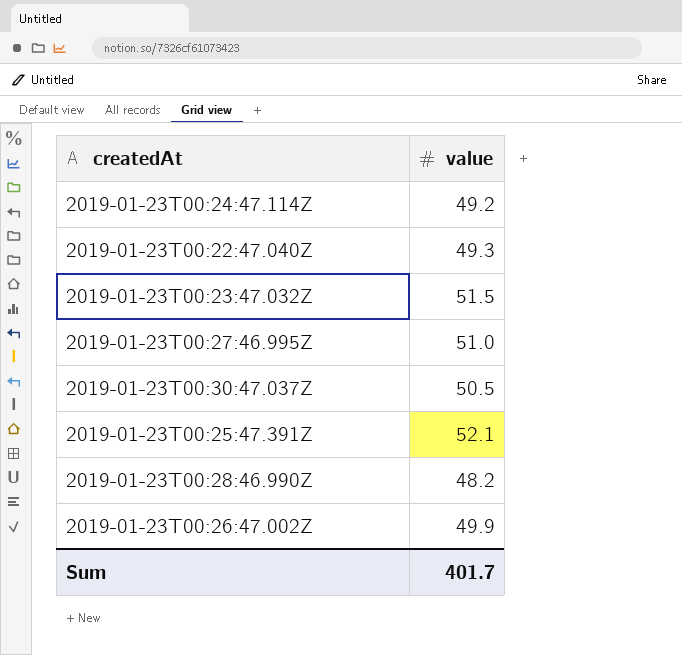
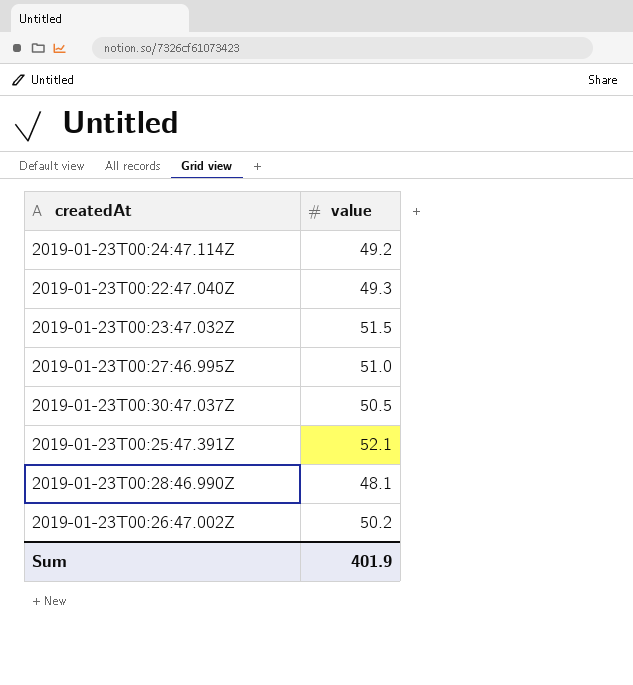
2019-01-23T00:28:46.990Z | value: 48.2 -> 48.1
2019-01-23T00:26:47.002Z | value: 49.9 -> 50.2
Sum | value: 401.7 -> 401.9

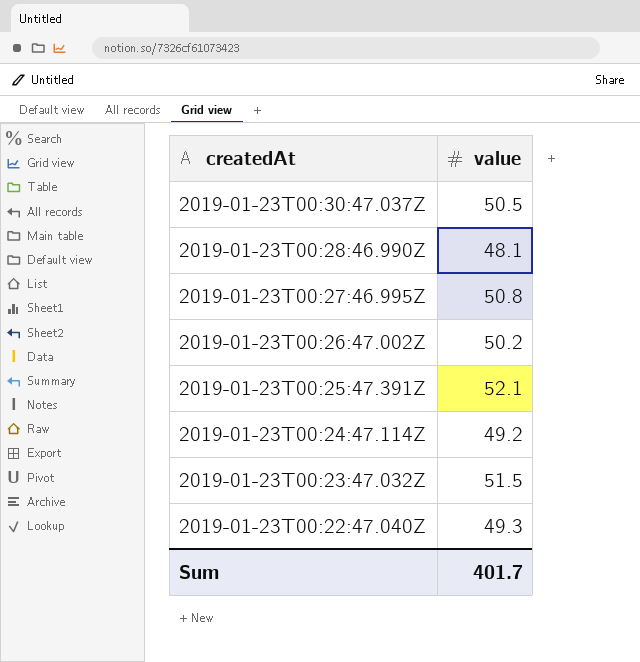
row order: none -> createdAt descending
2019-01-23T00:27:46.995Z | value: 51.0 -> 50.8
Sum | value: 401.9 -> 401.7

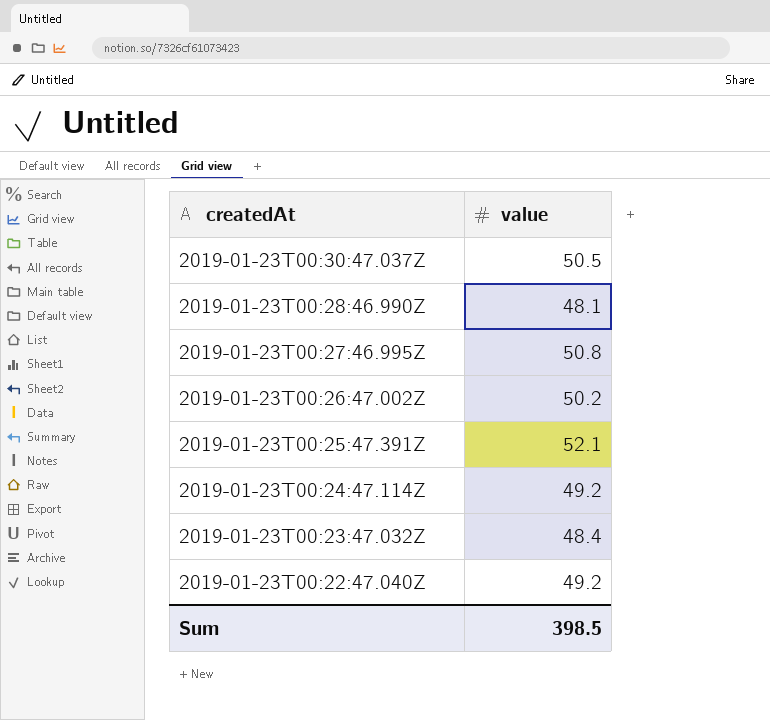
2019-01-23T00:23:47.032Z | value: 51.5 -> 48.4
2019-01-23T00:22:47.040Z | value: 49.3 -> 49.2
Sum | value: 401.7 -> 398.5

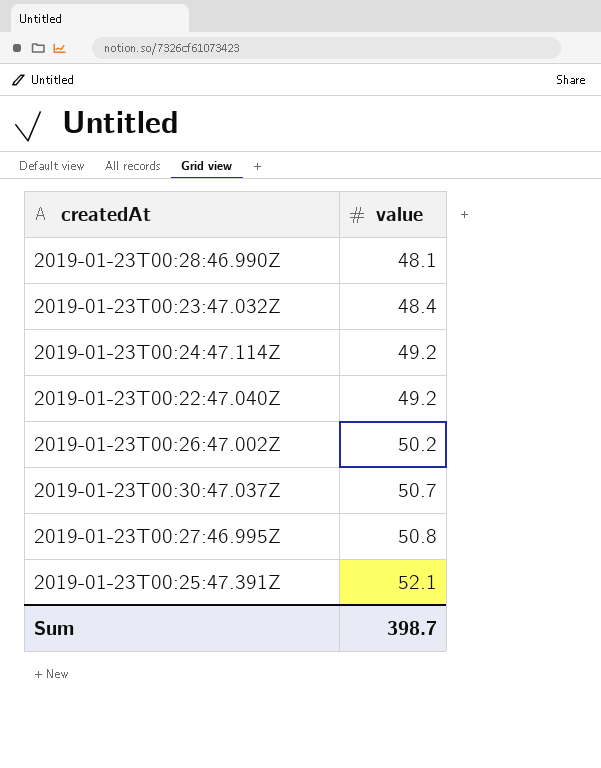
row order: createdAt descending -> value ascending
2019-01-23T00:30:47.037Z | value: 50.5 -> 50.7
Sum | value: 398.5 -> 398.7

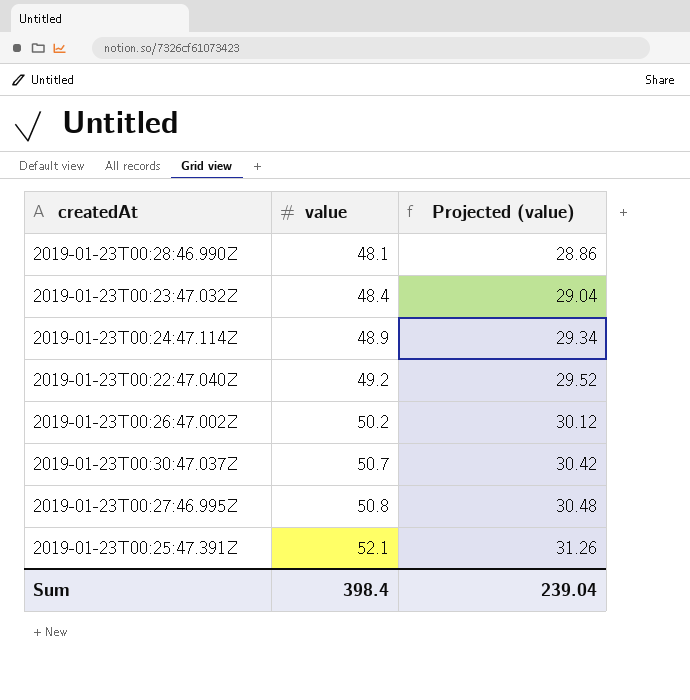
column Projected (value) | formula: none -> [value] * 0.6
2019-01-23T00:24:47.114Z | value: 49.2 -> 48.9
Sum | value: 398.7 -> 398.4

